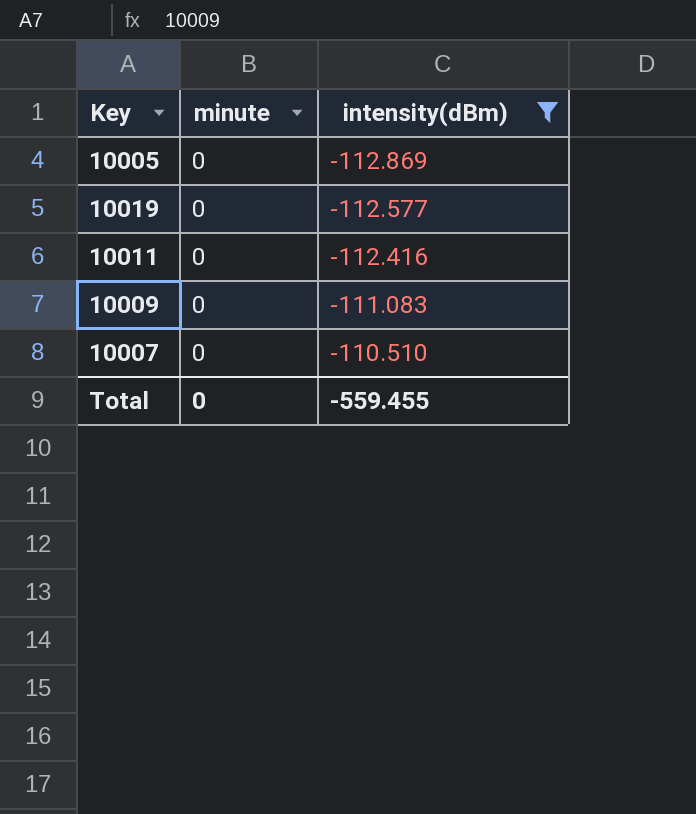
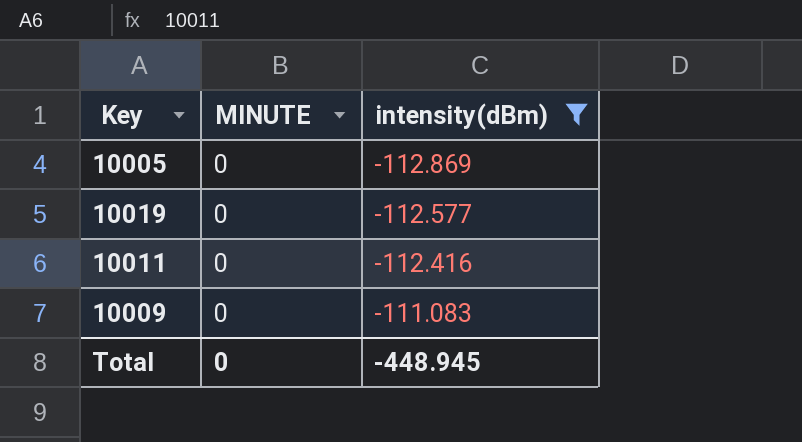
column name: minute -> MINUTE
row 10007: 0 | -110.510 -> none
Total | intensity(dBm): -559.455 -> -448.945

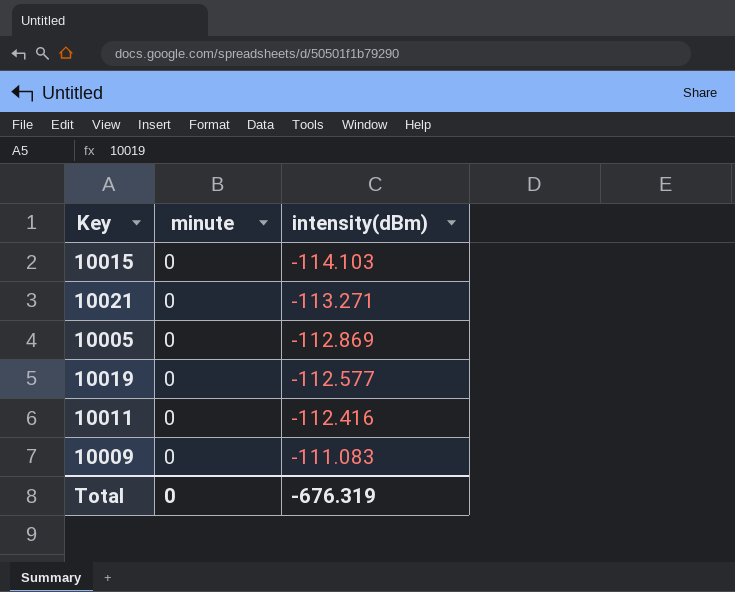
filter: intensity(dBm) >= -112.869 -> none
column name: MINUTE -> minute
Total | intensity(dBm): -448.945 -> -676.319

